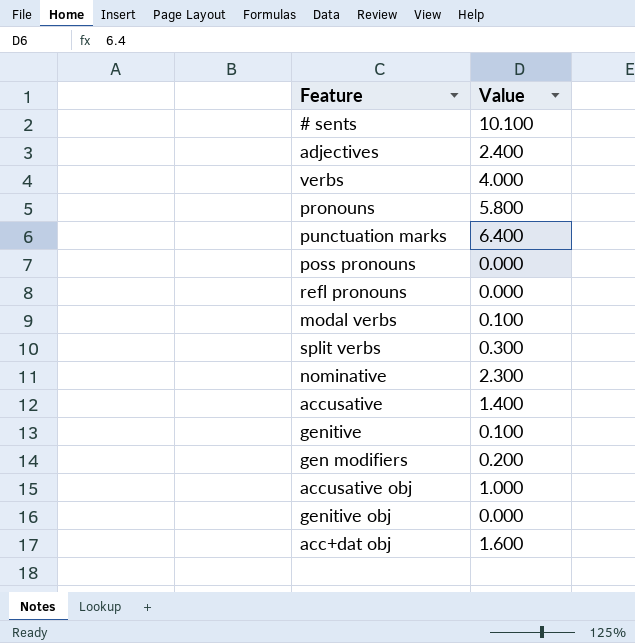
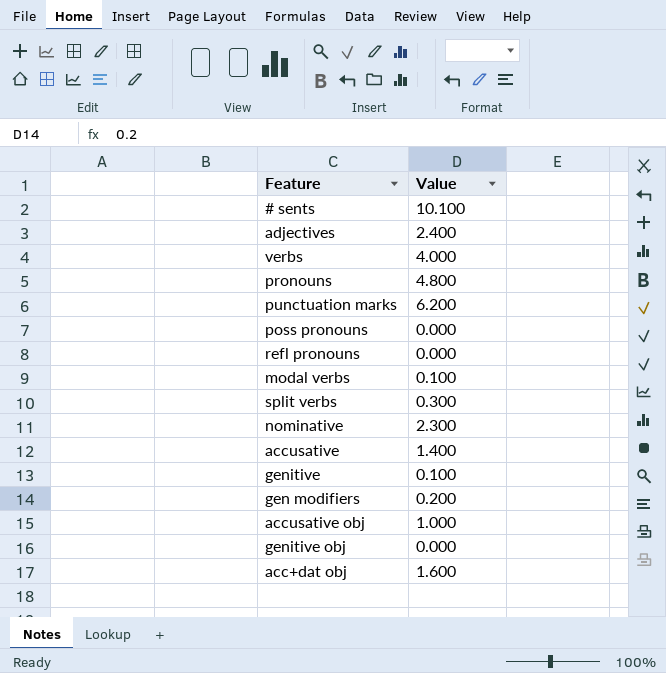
pronouns | Value: 5.800 -> 4.800
punctuation marks | Value: 6.400 -> 6.200

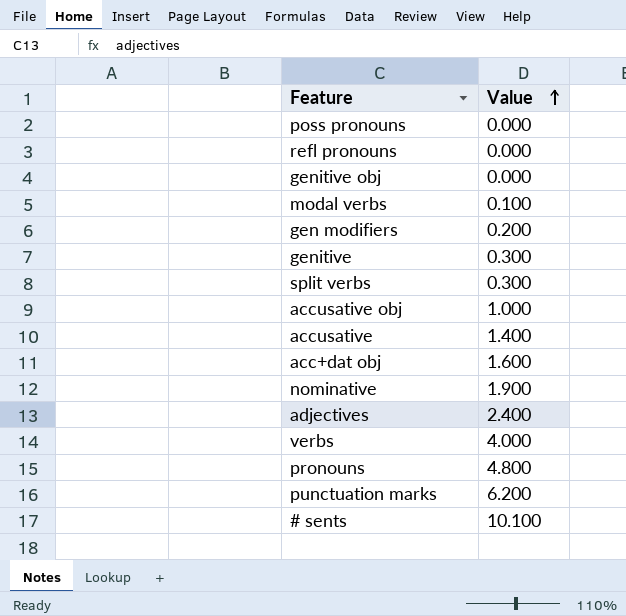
row order: none -> Value ascending
genitive | Value: 0.100 -> 0.300
nominative | Value: 2.300 -> 1.900

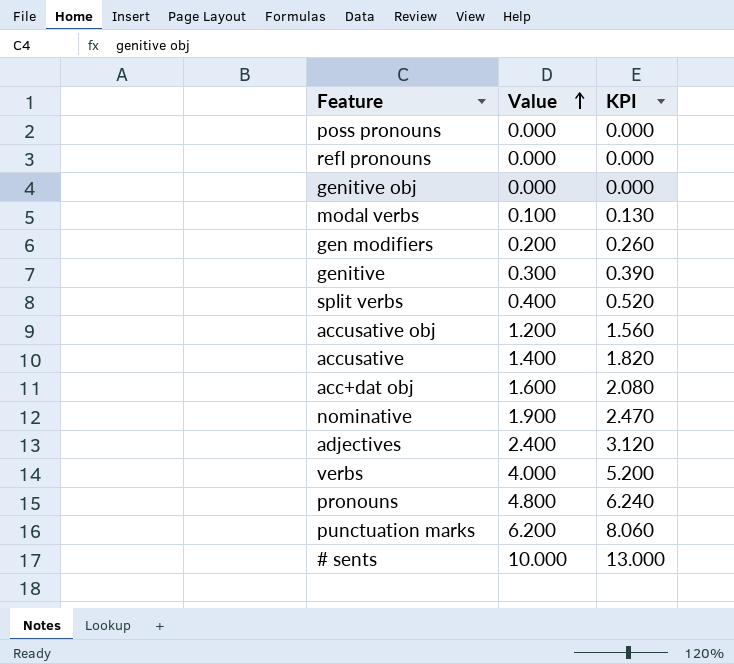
column KPI | formula: none -> [Value] * 1.3
split verbs | Value: 0.300 -> 0.400
accusative obj | Value: 1.000 -> 1.200
# sents | Value: 10.100 -> 10.000

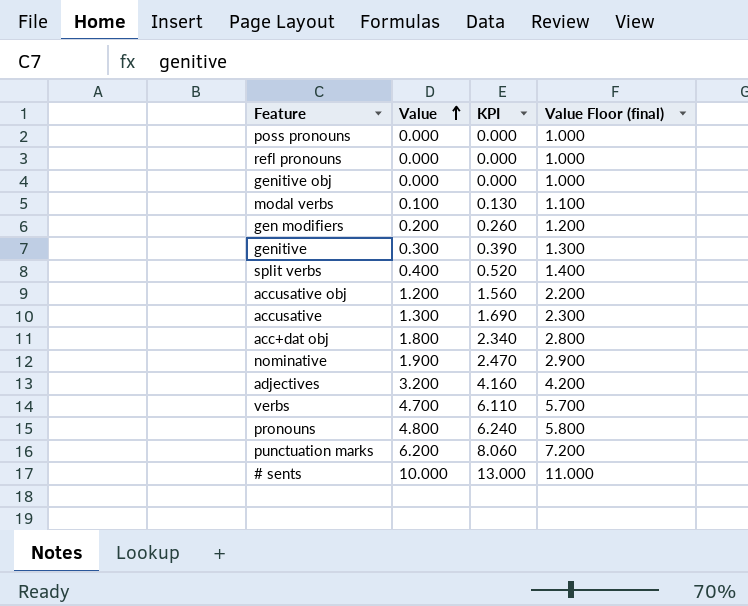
column Value Floor (final) | formula: none -> [Value] + 1
accusative | Value: 1.400 -> 1.300
accusative | KPI: 1.820 -> 1.690
acc+dat obj | Value: 1.600 -> 1.800
acc+dat obj | KPI: 2.080 -> 2.340
adjectives | Value: 2.400 -> 3.200
adjectives | KPI: 3.120 -> 4.160
verbs | Value: 4.000 -> 4.700
verbs | KPI: 5.200 -> 6.110

